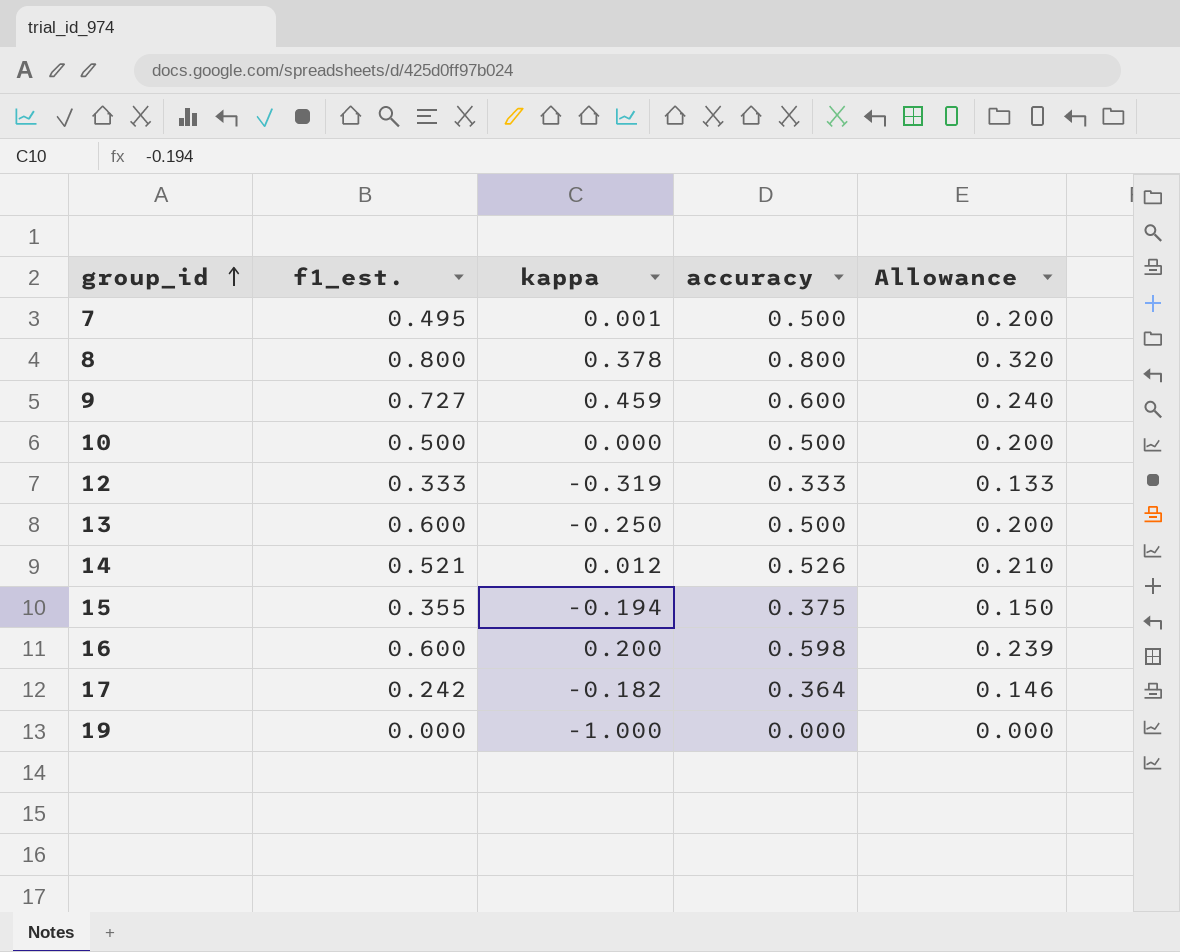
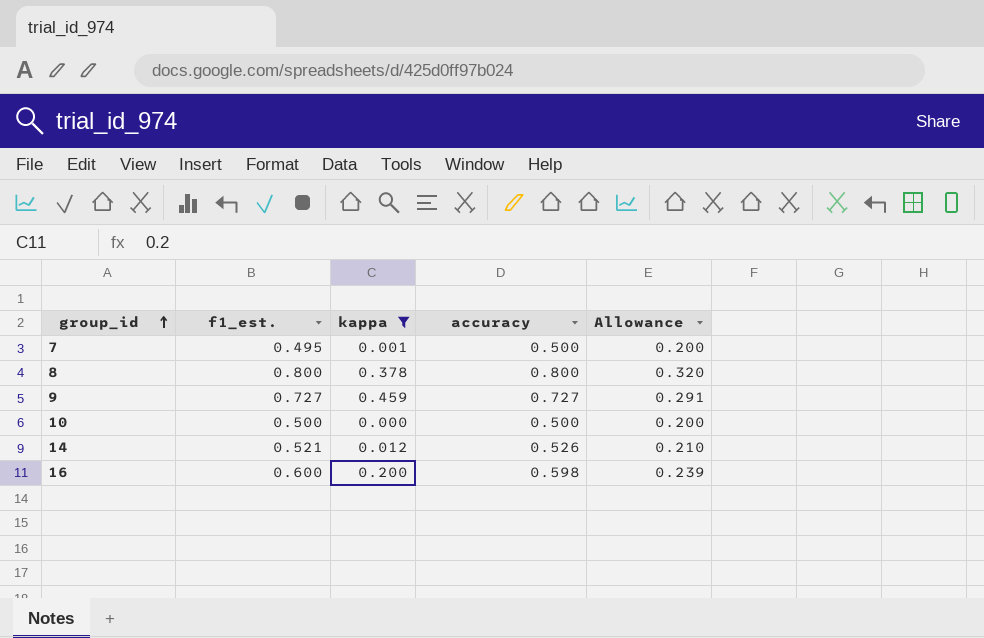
filter: none -> kappa >= 0.000
9 | accuracy: 0.600 -> 0.727
9 | Allowance: 0.240 -> 0.291

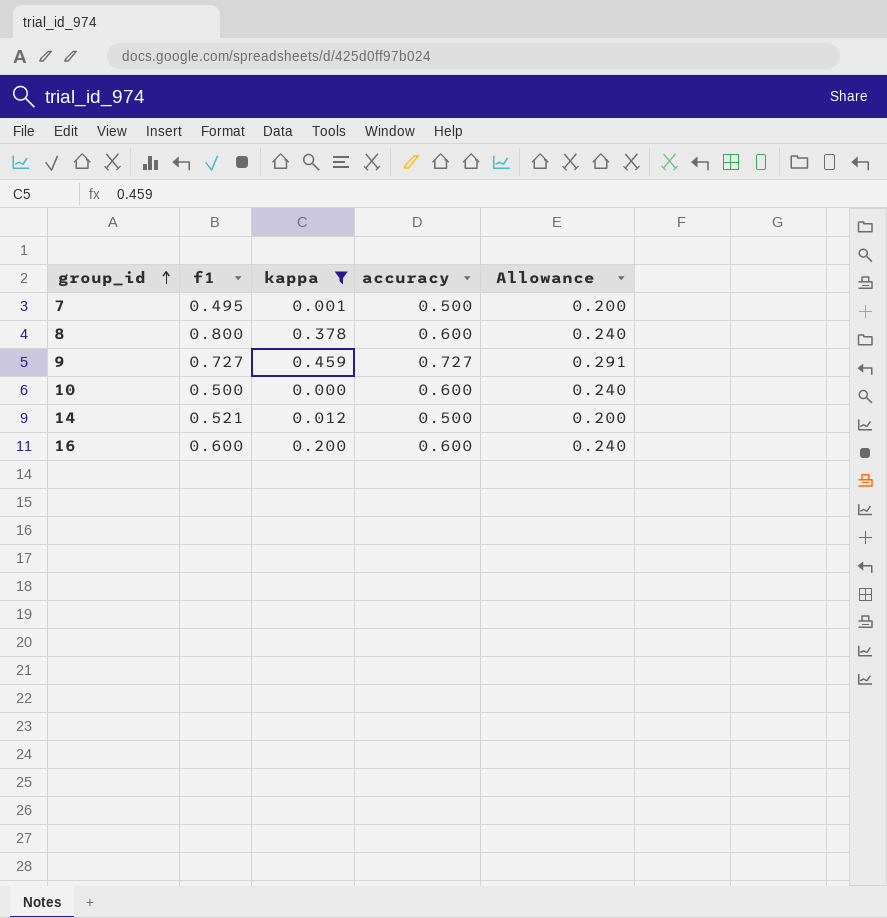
column name: f1_est. -> f1
8 | accuracy: 0.800 -> 0.600
8 | Allowance: 0.320 -> 0.240
10 | accuracy: 0.500 -> 0.600
10 | Allowance: 0.200 -> 0.240
14 | accuracy: 0.526 -> 0.500
14 | Allowance: 0.210 -> 0.200
16 | accuracy: 0.598 -> 0.600
16 | Allowance: 0.239 -> 0.240

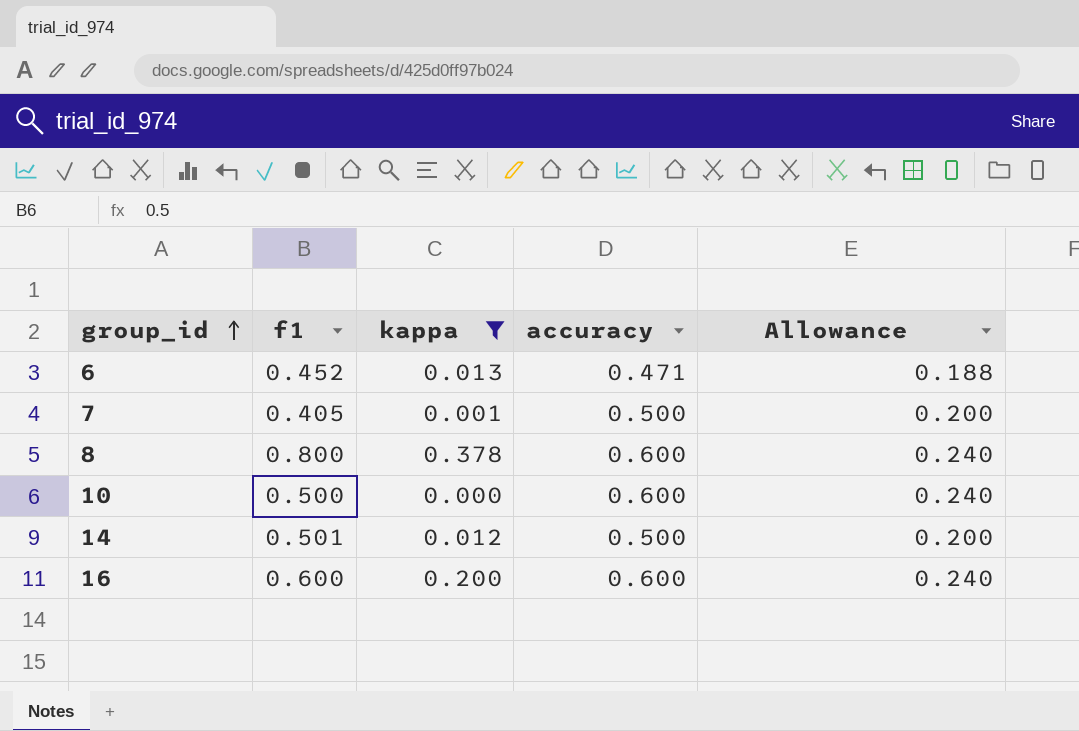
row 9: 0.727 | 0.459 | 0.727 | 0.291 -> none
row 6: none -> 0.452 | 0.013 | 0.471 | 0.188
7 | f1: 0.495 -> 0.405
14 | f1: 0.521 -> 0.501

